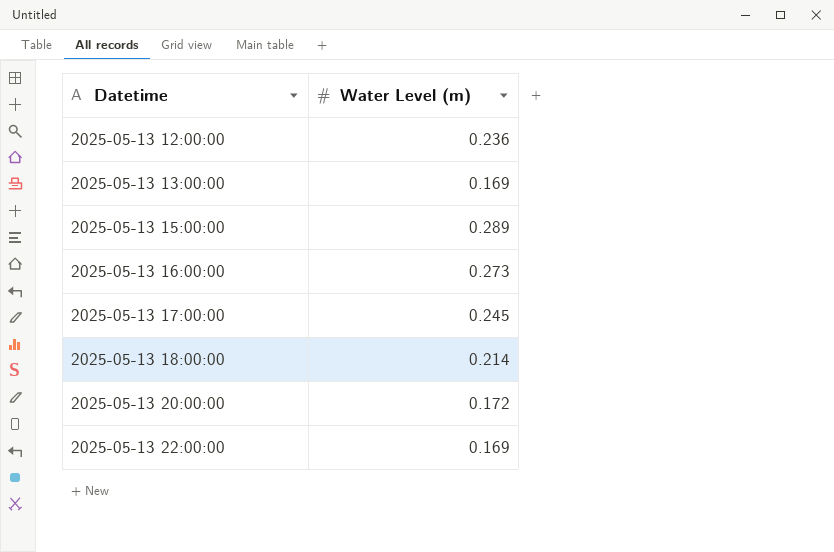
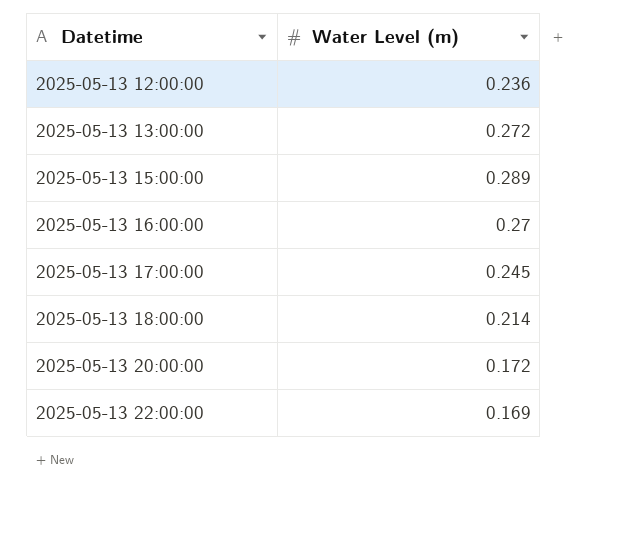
2025-05-13 13:00:00 | Water Level (m): 0.169 -> 0.272
2025-05-13 16:00:00 | Water Level (m): 0.273 -> 0.27

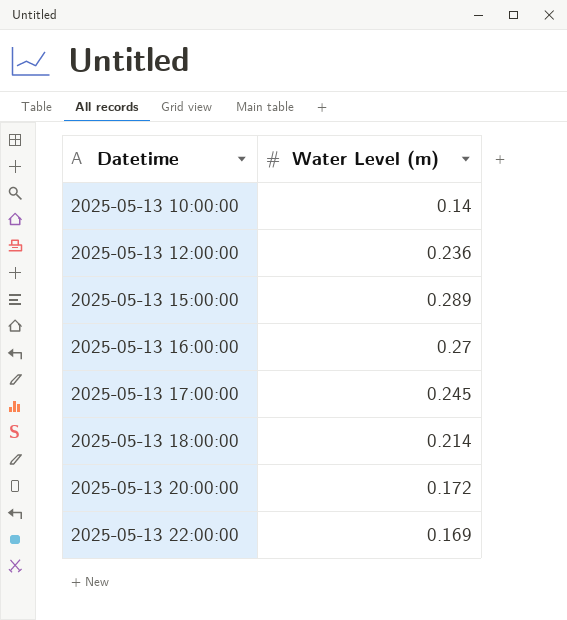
row 2025-05-13 13:00:00: 0.272 -> none
row 2025-05-13 10:00:00: none -> 0.14

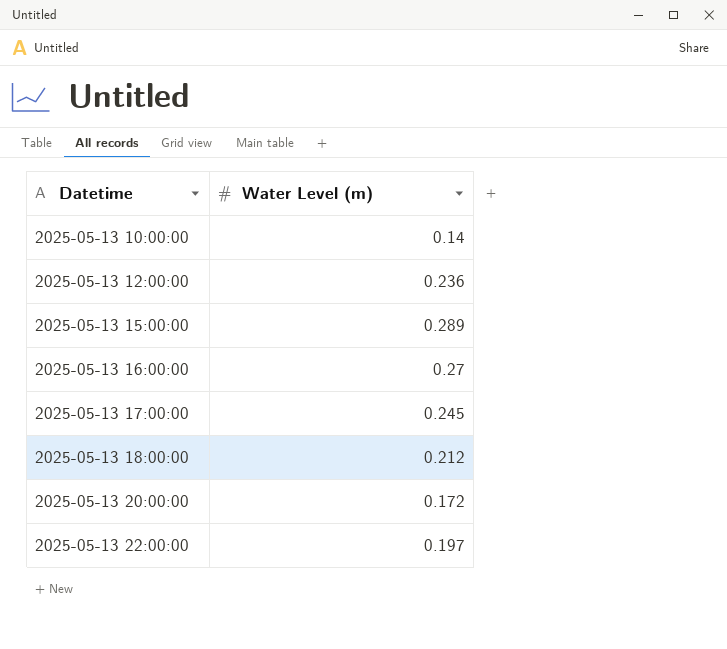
2025-05-13 18:00:00 | Water Level (m): 0.214 -> 0.212
2025-05-13 22:00:00 | Water Level (m): 0.169 -> 0.197

